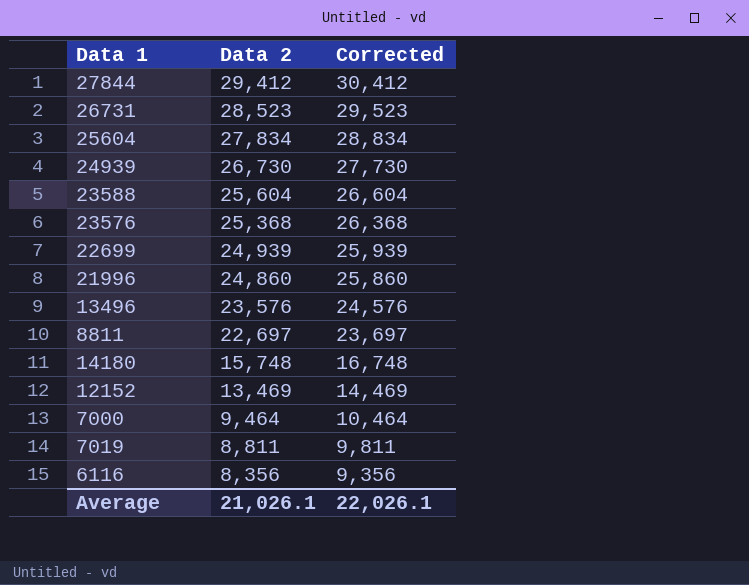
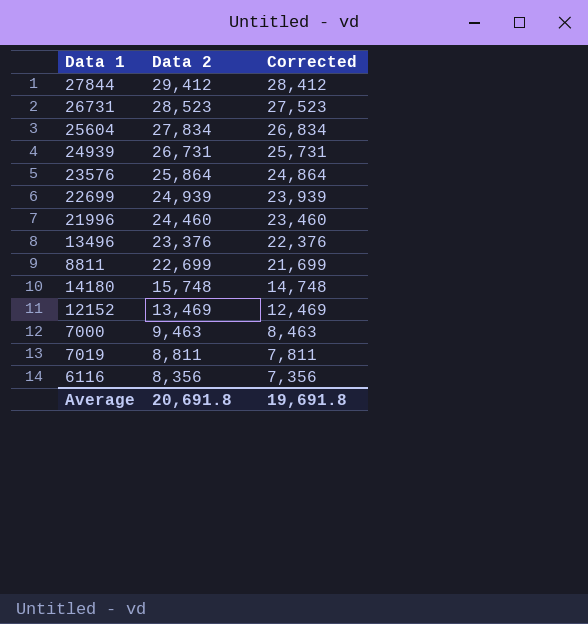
column Corrected | formula: [Data 2] + 1000 -> [Data 2] - 1000
row 23588: 25,604 | 26,604 -> none
24939 | Data 2: 26,730 -> 26,731
23576 | Data 2: 25,368 -> 25,864
21996 | Data 2: 24,860 -> 24,460
13496 | Data 2: 23,576 -> 23,376
8811 | Data 2: 22,697 -> 22,699
7000 | Data 2: 9,464 -> 9,463
Average | Data 2: 21,026.1 -> 20,691.8
Average | Corrected: 22,026.1 -> 19,691.8

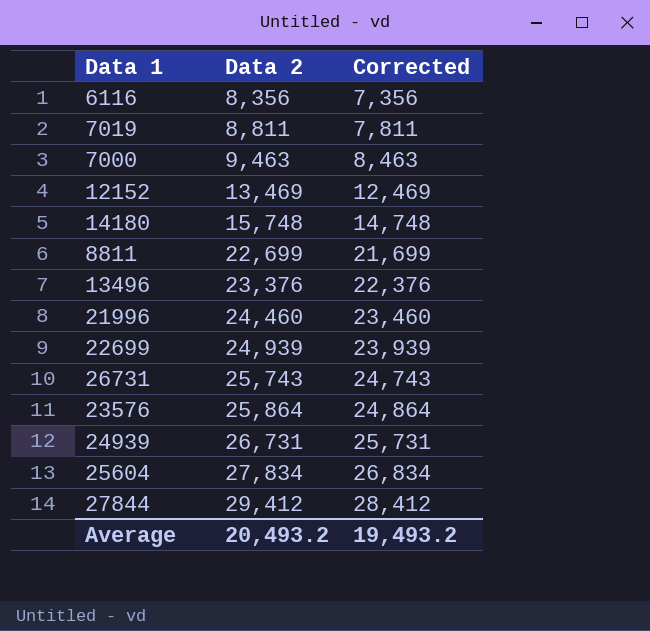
row order: Data 2 descending -> Data 2 ascending
26731 | Data 2: 28,523 -> 25,743
26731 | Corrected: 27,523 -> 24,743
Average | Data 2: 20,691.8 -> 20,493.2
Average | Corrected: 19,691.8 -> 19,493.2

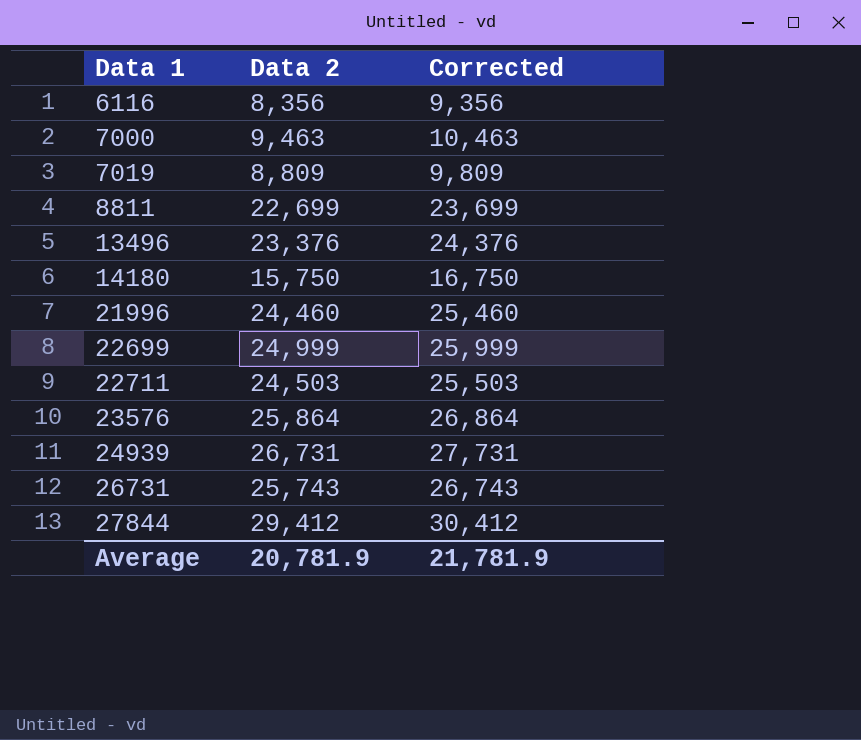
row order: Data 2 ascending -> Data 1 ascending
column Corrected | formula: [Data 2] - 1000 -> [Data 2] + 1000
row 12152: 13,469 | 12,469 -> none
row 25604: 27,834 | 26,834 -> none
7019 | Data 2: 8,811 -> 8,809
14180 | Data 2: 15,748 -> 15,750
22699 | Data 2: 24,939 -> 24,999
row 22711: none -> 24,503 | 25,503
Average | Data 2: 20,493.2 -> 20,781.9
Average | Corrected: 19,493.2 -> 21,781.9

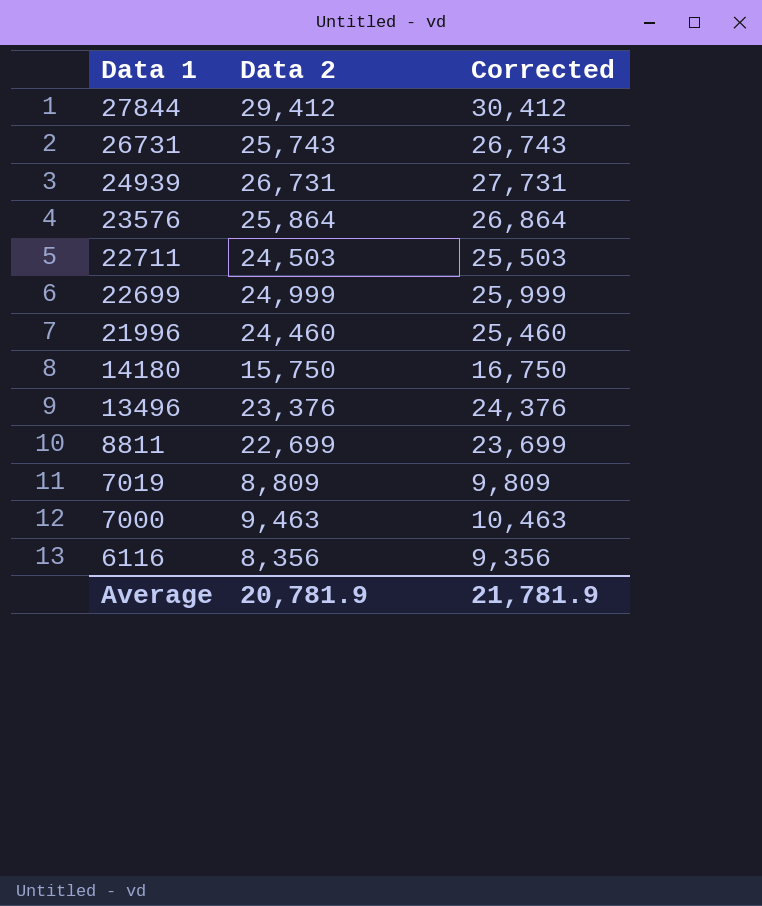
row order: Data 1 ascending -> Data 1 descending

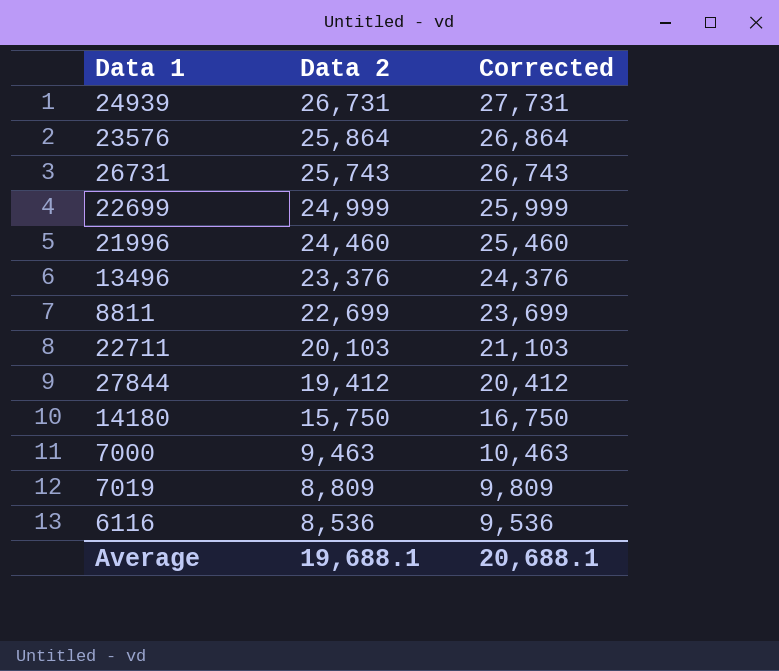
row order: Data 1 descending -> Data 2 descending
22711 | Data 2: 24,503 -> 20,103
22711 | Corrected: 25,503 -> 21,103
27844 | Data 2: 29,412 -> 19,412
27844 | Corrected: 30,412 -> 20,412
6116 | Data 2: 8,356 -> 8,536
6116 | Corrected: 9,356 -> 9,536
Average | Data 2: 20,781.9 -> 19,688.1
Average | Corrected: 21,781.9 -> 20,688.1

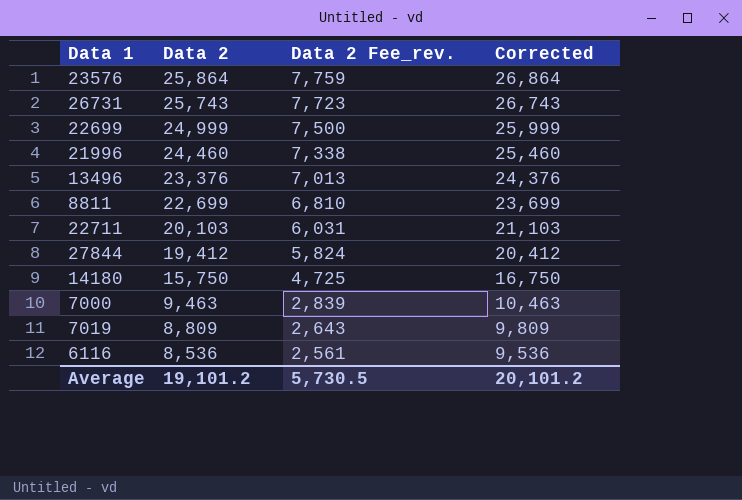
column Data 2 Fee_rev. | formula: none -> [Data 2] * 0.3
row 24939: 26,731 | 27,731 -> none
Average | Data 2: 19,688.1 -> 19,101.2
Average | Corrected: 20,688.1 -> 20,101.2

